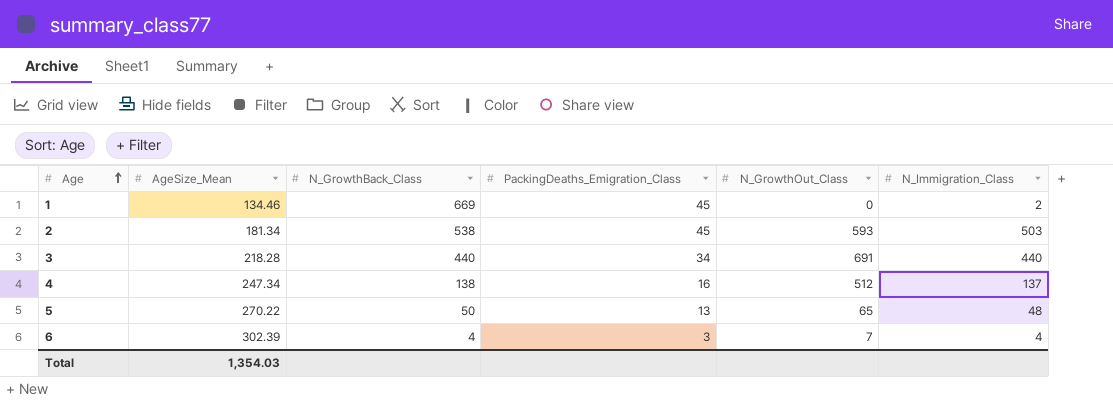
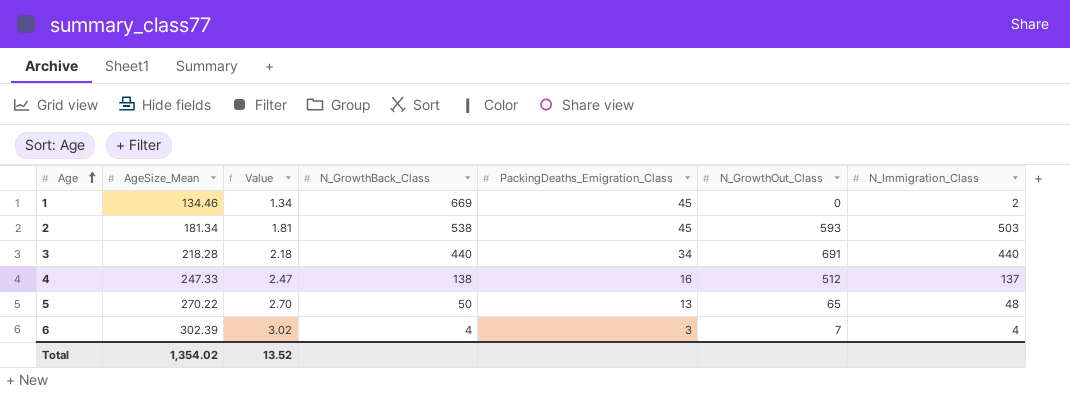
column Value | formula: none -> [AgeSize_Mean] * 0.01
4 | AgeSize_Mean: 247.34 -> 247.33
Total | AgeSize_Mean: 1,354.03 -> 1,354.02

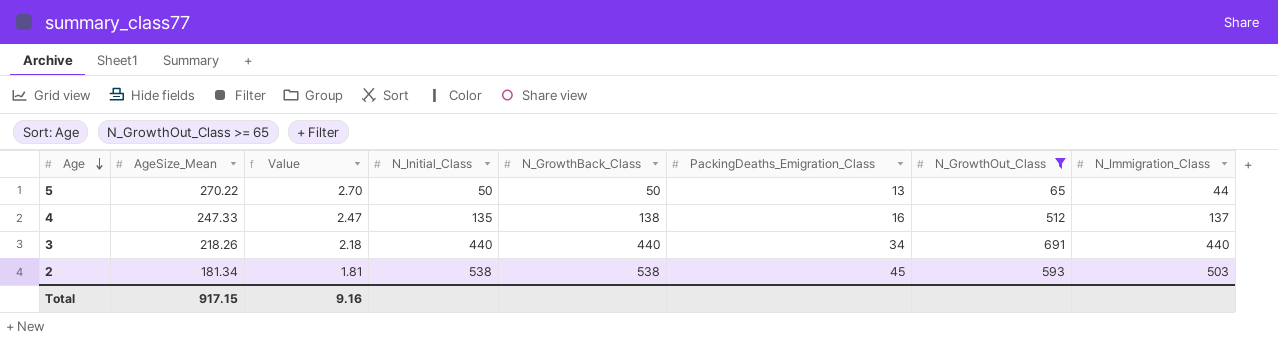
filter: none -> N_GrowthOut_Class >= 65
row order: Age ascending -> Age descending
column N_Initial_Class | position: none -> 4
5 | N_Immigration_Class: 48 -> 44
3 | AgeSize_Mean: 218.28 -> 218.26
Total | AgeSize_Mean: 1,354.02 -> 917.15
Total | Value: 13.52 -> 9.16

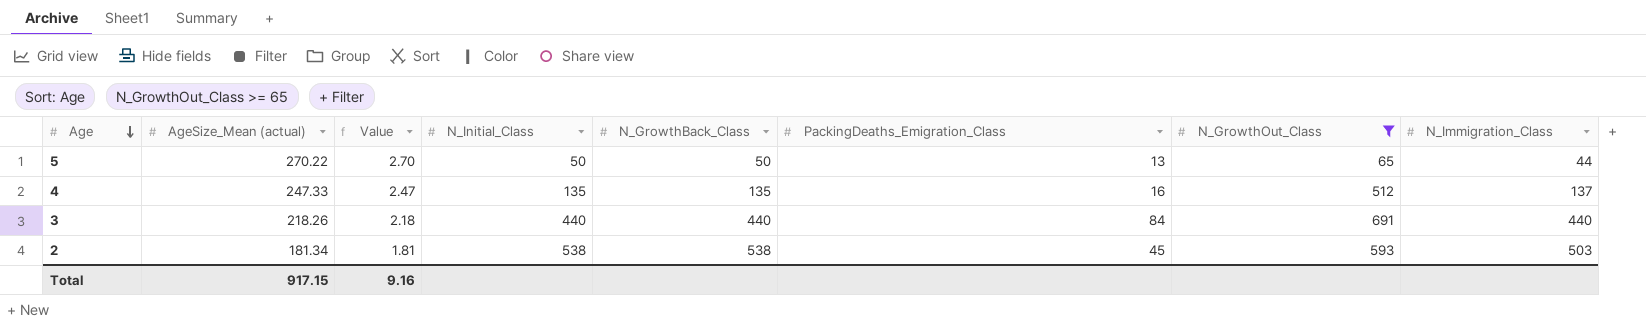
column name: AgeSize_Mean -> AgeSize_Mean (actual)
4 | N_GrowthBack_Class: 138 -> 135
3 | PackingDeaths_Emigration_Class: 34 -> 84

